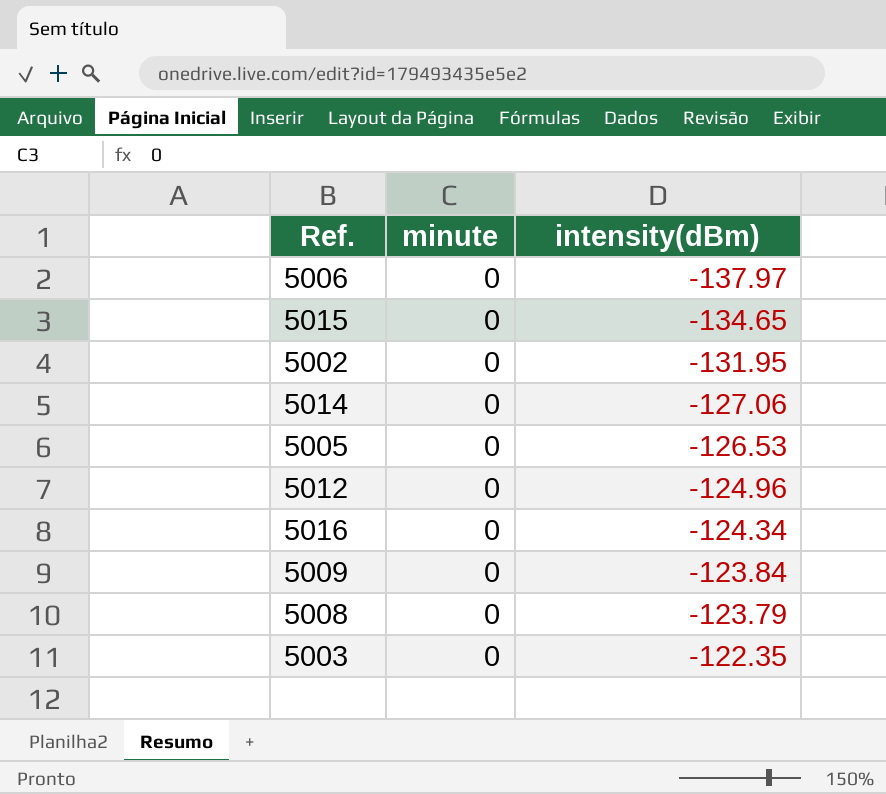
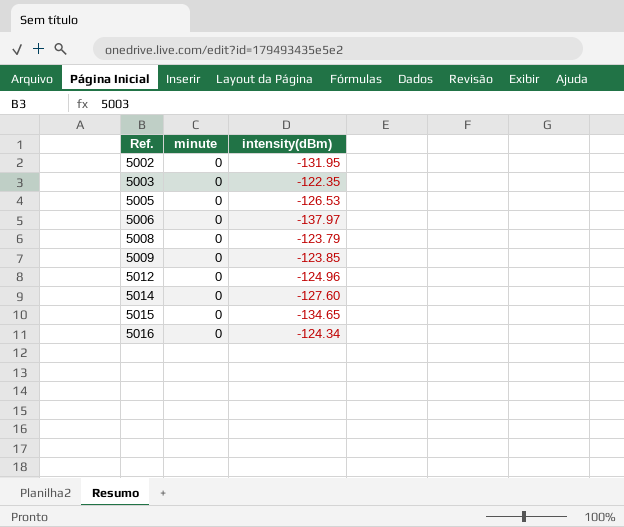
row order: intensity(dBm) ascending -> Ref. ascending
5009 | intensity(dBm): -123.84 -> -123.85
5014 | intensity(dBm): -127.06 -> -127.60

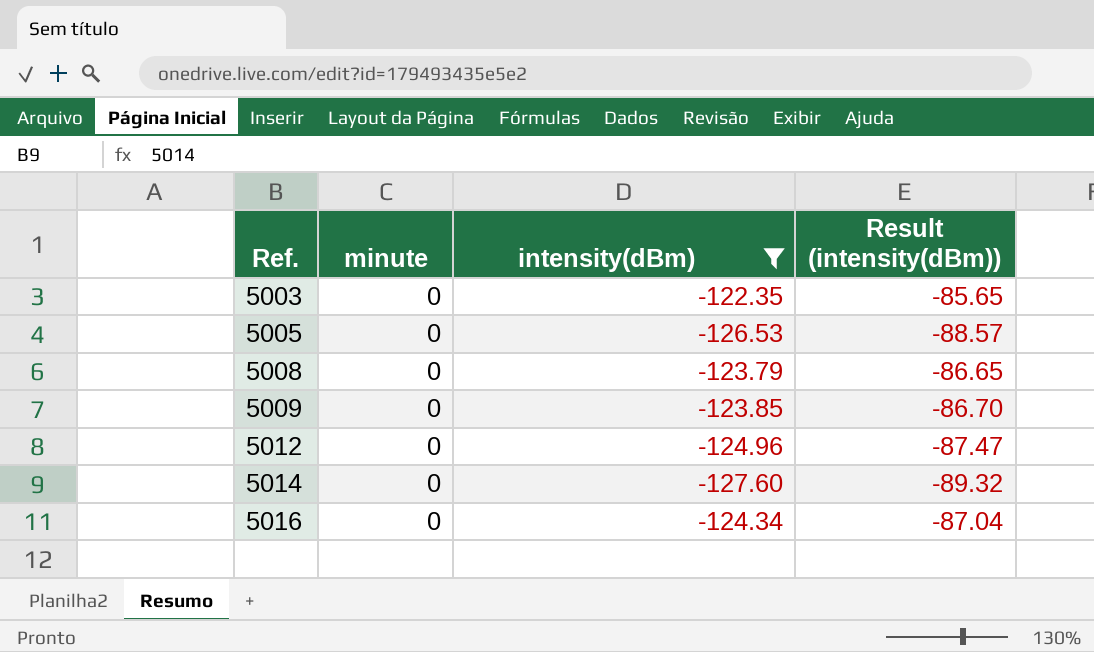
filter: none -> intensity(dBm) >= -127.60
column Result (intensity(dBm)) | formula: none -> [intensity(dBm)] * 0.7

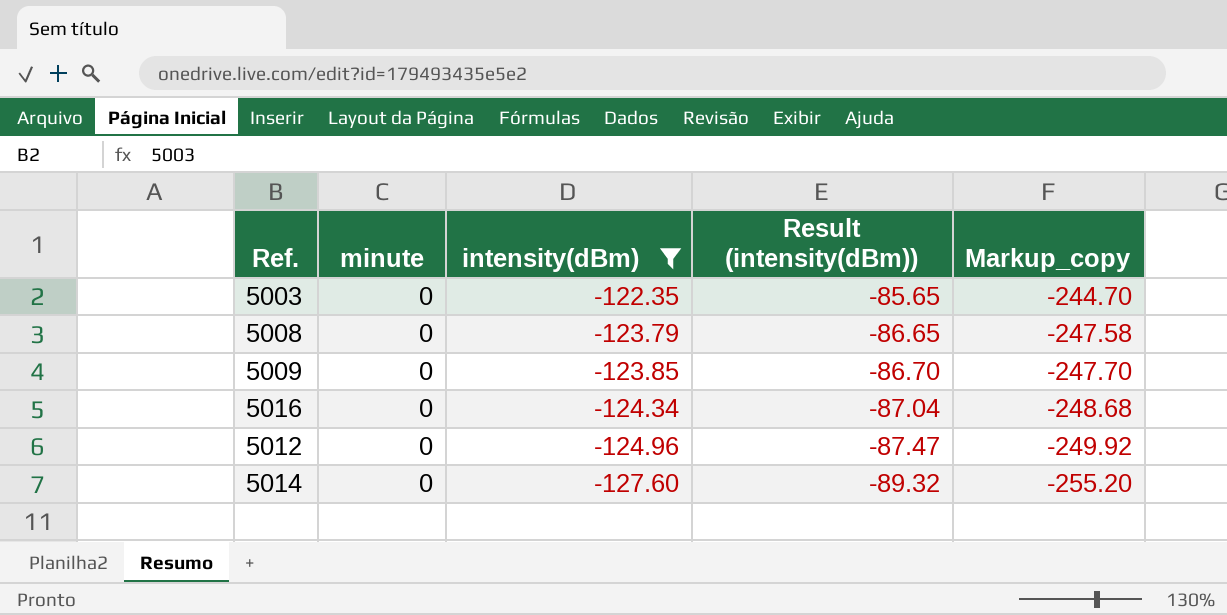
row order: Ref. ascending -> intensity(dBm) descending
column Markup_copy | formula: none -> [intensity(dBm)] * 2
row 5005: 0 | -126.53 | -88.57 -> none

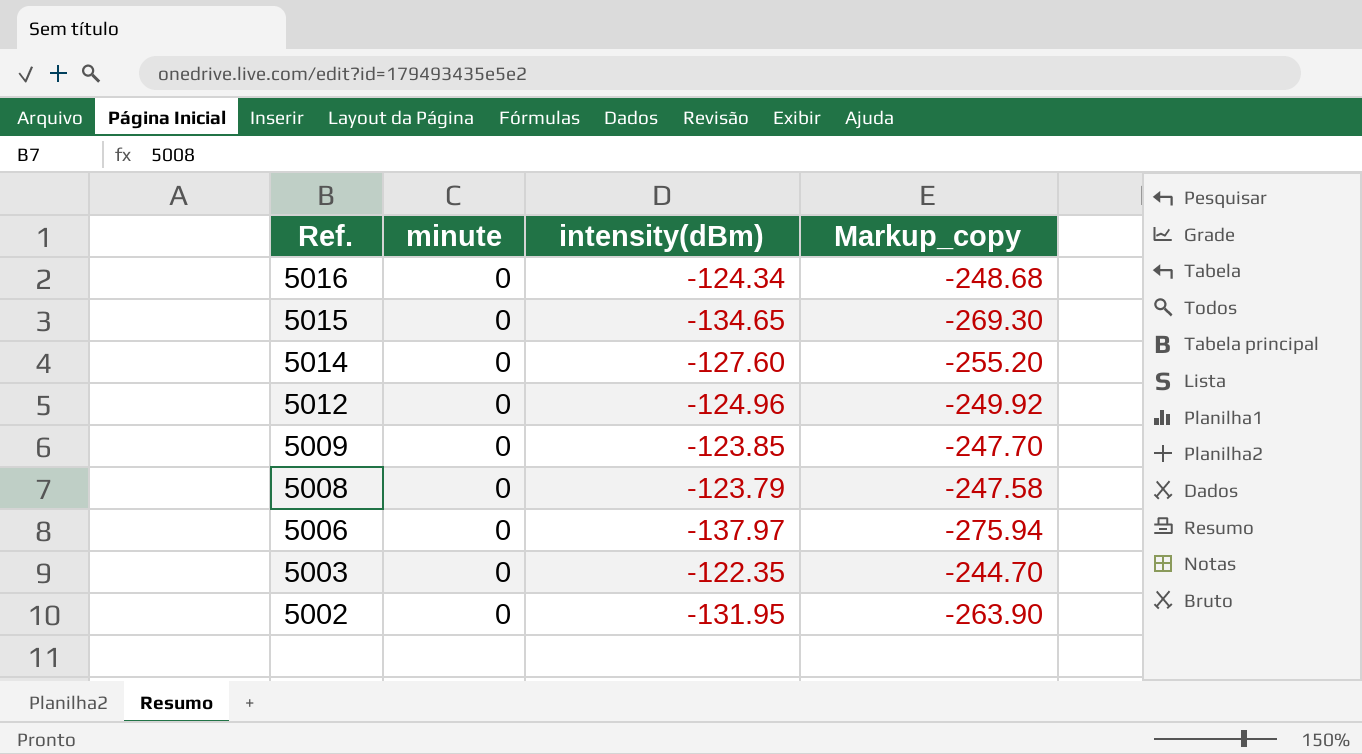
filter: intensity(dBm) >= -127.60 -> none
row order: intensity(dBm) descending -> Ref. descending
column Result (intensity(dBm)) | formula: [intensity(dBm)] * 0.7 -> none

